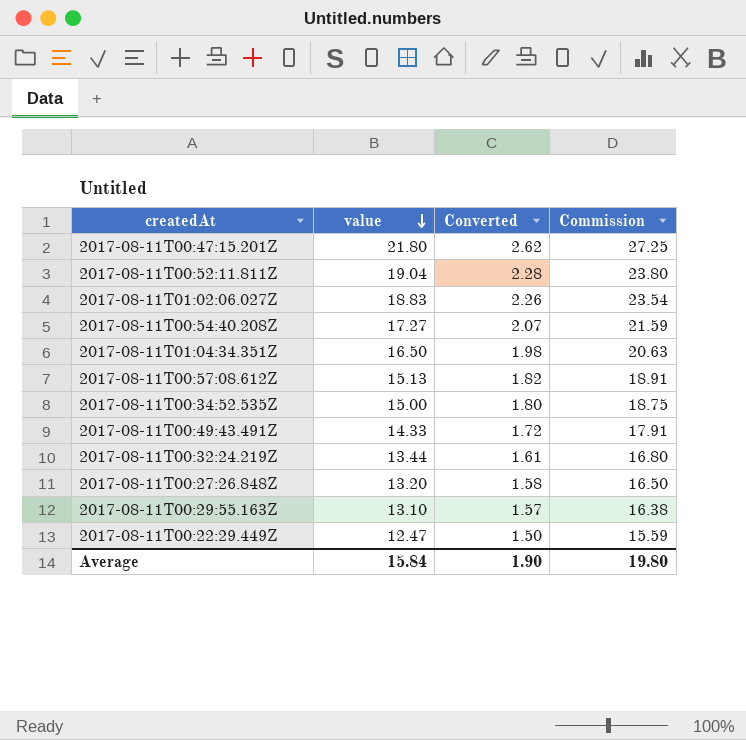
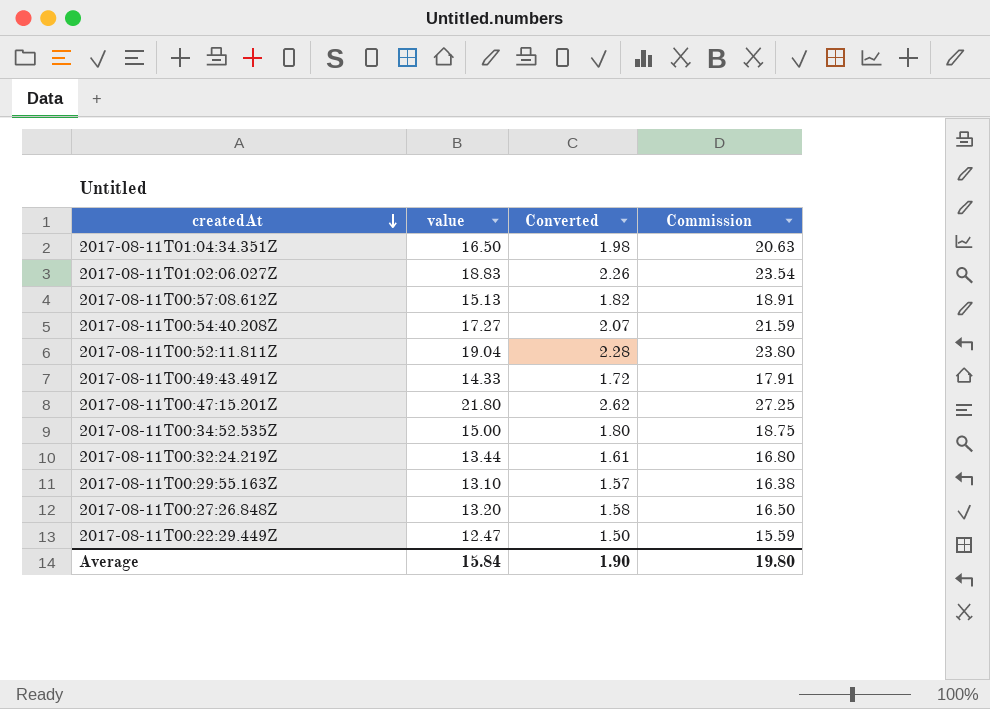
row order: value descending -> createdAt descending

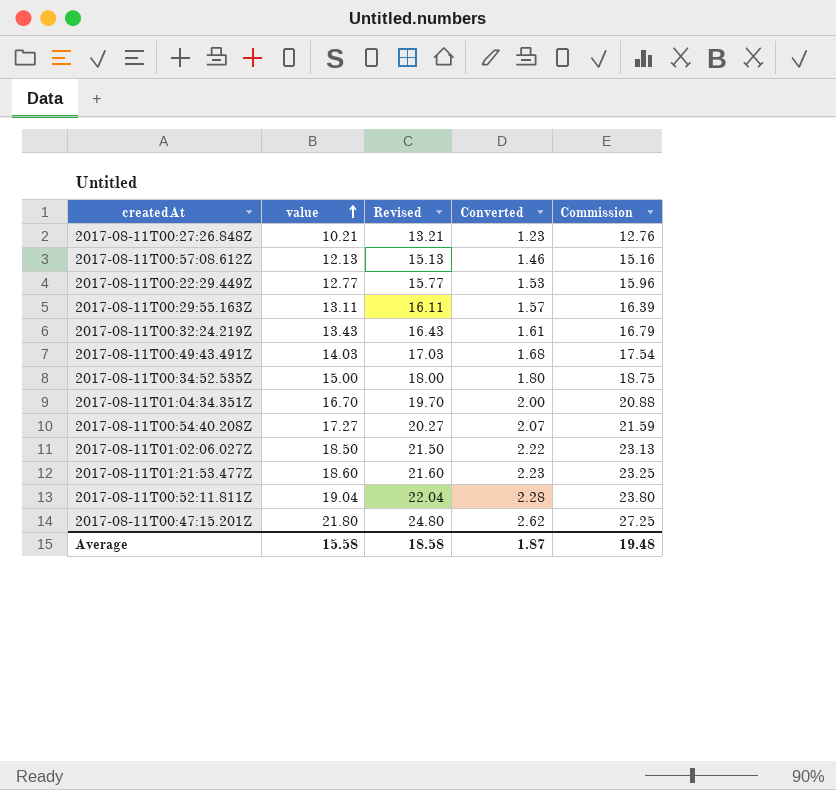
row order: createdAt descending -> value ascending
column Revised | formula: none -> [value] + 3
2017-08-11T00:27:26.848Z | value: 13.20 -> 10.21
2017-08-11T00:27:26.848Z | Converted: 1.58 -> 1.23
2017-08-11T00:27:26.848Z | Commission: 16.50 -> 12.76
2017-08-11T00:57:08.612Z | value: 15.13 -> 12.13
2017-08-11T00:57:08.612Z | Converted: 1.82 -> 1.46
2017-08-11T00:57:08.612Z | Commission: 18.91 -> 15.16
2017-08-11T00:22:29.449Z | value: 12.47 -> 12.77
2017-08-11T00:22:29.449Z | Converted: 1.50 -> 1.53
2017-08-11T00:22:29.449Z | Commission: 15.59 -> 15.96
2017-08-11T00:29:55.163Z | value: 13.10 -> 13.11
2017-08-11T00:29:55.163Z | Commission: 16.38 -> 16.39
2017-08-11T00:32:24.219Z | value: 13.44 -> 13.43
2017-08-11T00:32:24.219Z | Commission: 16.80 -> 16.79
2017-08-11T00:49:43.491Z | value: 14.33 -> 14.03
2017-08-11T00:49:43.491Z | Converted: 1.72 -> 1.68
2017-08-11T00:49:43.491Z | Commission: 17.91 -> 17.54
2017-08-11T01:04:34.351Z | value: 16.50 -> 16.70
2017-08-11T01:04:34.351Z | Converted: 1.98 -> 2.00
2017-08-11T01:04:34.351Z | Commission: 20.63 -> 20.88
2017-08-11T01:02:06.027Z | value: 18.83 -> 18.50
2017-08-11T01:02:06.027Z | Converted: 2.26 -> 2.22
2017-08-11T01:02:06.027Z | Commission: 23.54 -> 23.13
row 2017-08-11T01:21:53.477Z: none -> 18.60 | 21.60 | 2.23 | 23.25
Average | value: 15.84 -> 15.58
Average | Converted: 1.90 -> 1.87
Average | Commission: 19.80 -> 19.48

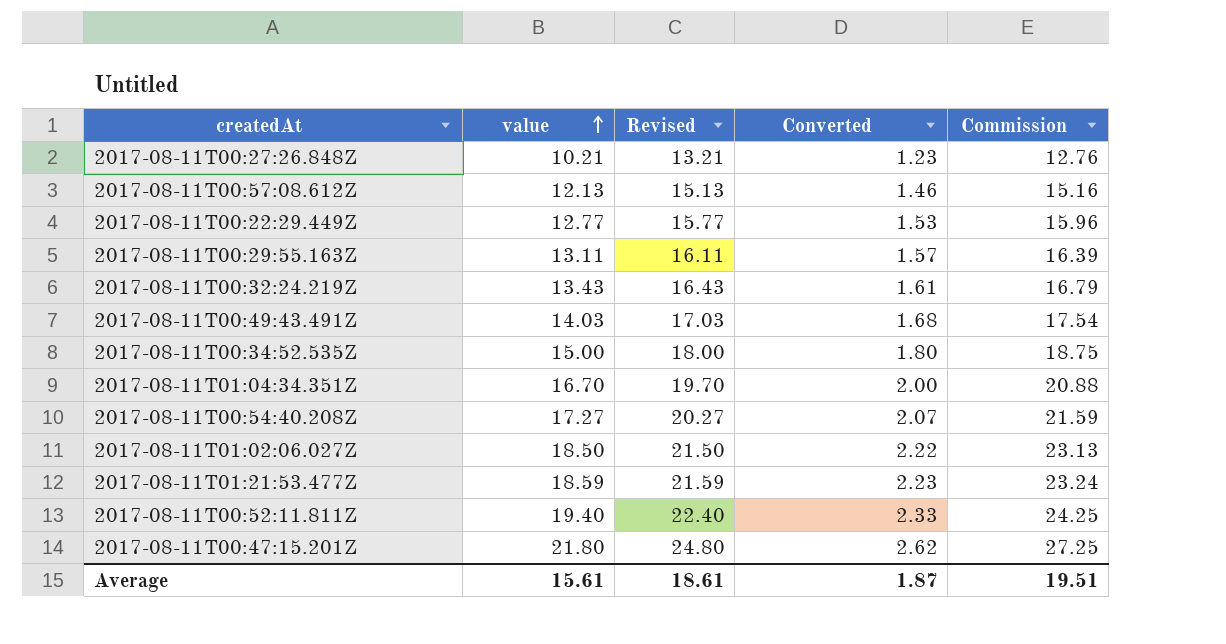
2017-08-11T01:21:53.477Z | value: 18.60 -> 18.59
2017-08-11T01:21:53.477Z | Revised: 21.60 -> 21.59
2017-08-11T01:21:53.477Z | Commission: 23.25 -> 23.24
2017-08-11T00:52:11.811Z | value: 19.04 -> 19.40
2017-08-11T00:52:11.811Z | Revised: 22.04 -> 22.40
2017-08-11T00:52:11.811Z | Converted: 2.28 -> 2.33
2017-08-11T00:52:11.811Z | Commission: 23.80 -> 24.25
Average | value: 15.58 -> 15.61
Average | Revised: 18.58 -> 18.61
Average | Commission: 19.48 -> 19.51

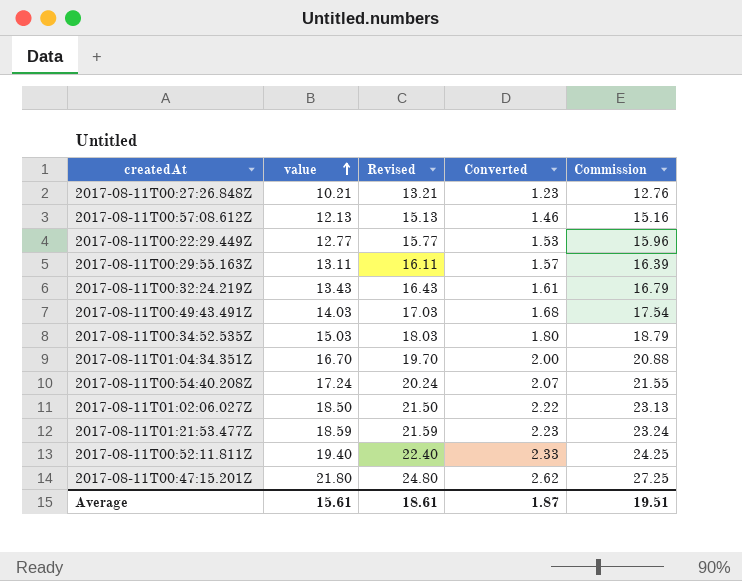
2017-08-11T00:34:52.535Z | value: 15.00 -> 15.03
2017-08-11T00:34:52.535Z | Revised: 18.00 -> 18.03
2017-08-11T00:34:52.535Z | Commission: 18.75 -> 18.79
2017-08-11T00:54:40.208Z | value: 17.27 -> 17.24
2017-08-11T00:54:40.208Z | Revised: 20.27 -> 20.24
2017-08-11T00:54:40.208Z | Commission: 21.59 -> 21.55

